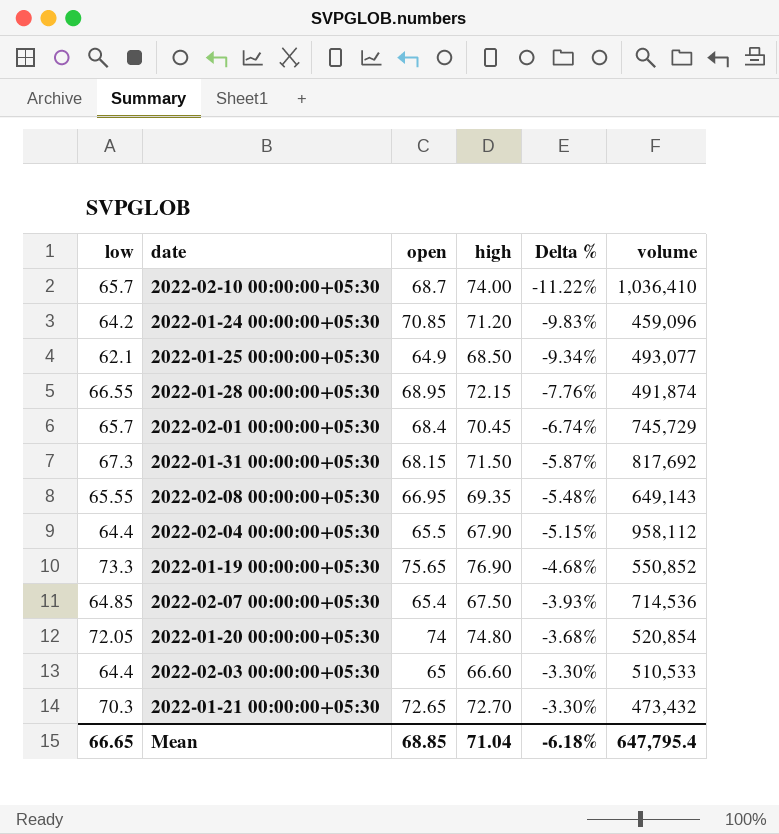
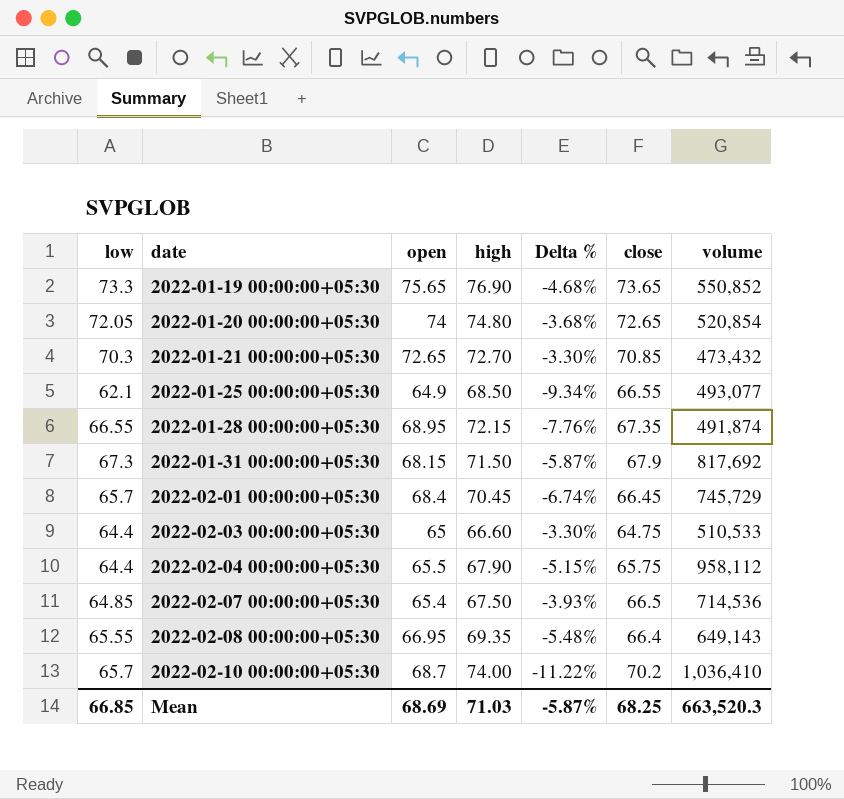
row order: Delta % ascending -> date ascending
column close | position: none -> 6
row 2022-01-24 00:00:00+05:30: 64.2 | 70.85 | 71.20 | -9.83% | 459,096 -> none
Mean | low: 66.65 -> 66.85
Mean | open: 68.85 -> 68.69
Mean | high: 71.04 -> 71.03
Mean | Delta %: -6.18% -> -5.87%
Mean | volume: 647,795.4 -> 663,520.3

